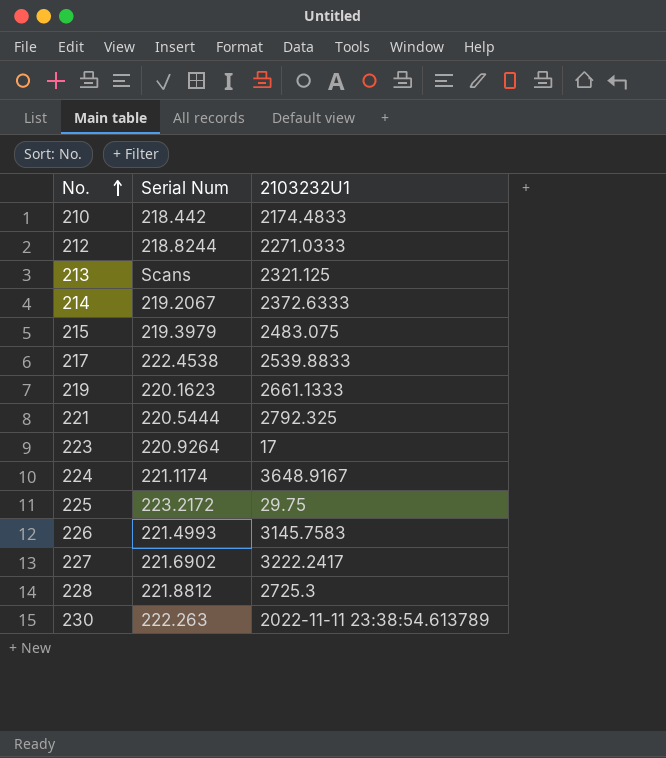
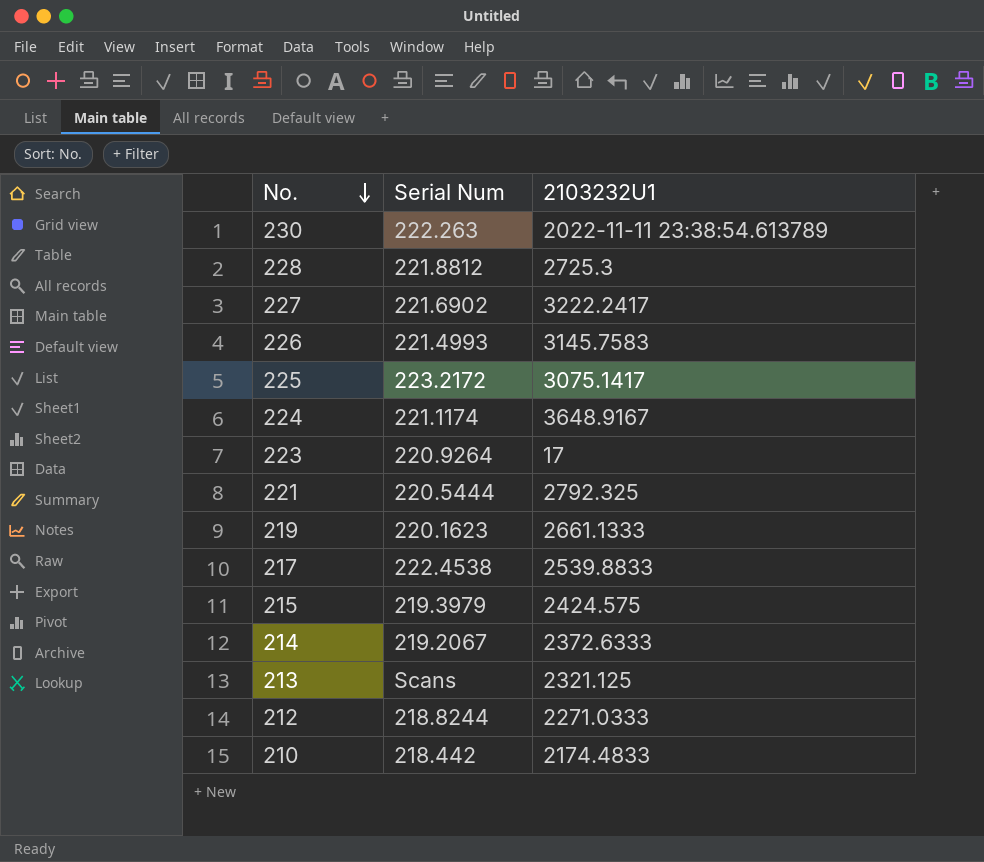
row order: No. ascending -> No. descending
225 | 2103232U1: 29.75 -> 3075.1417
215 | 2103232U1: 2483.075 -> 2424.575

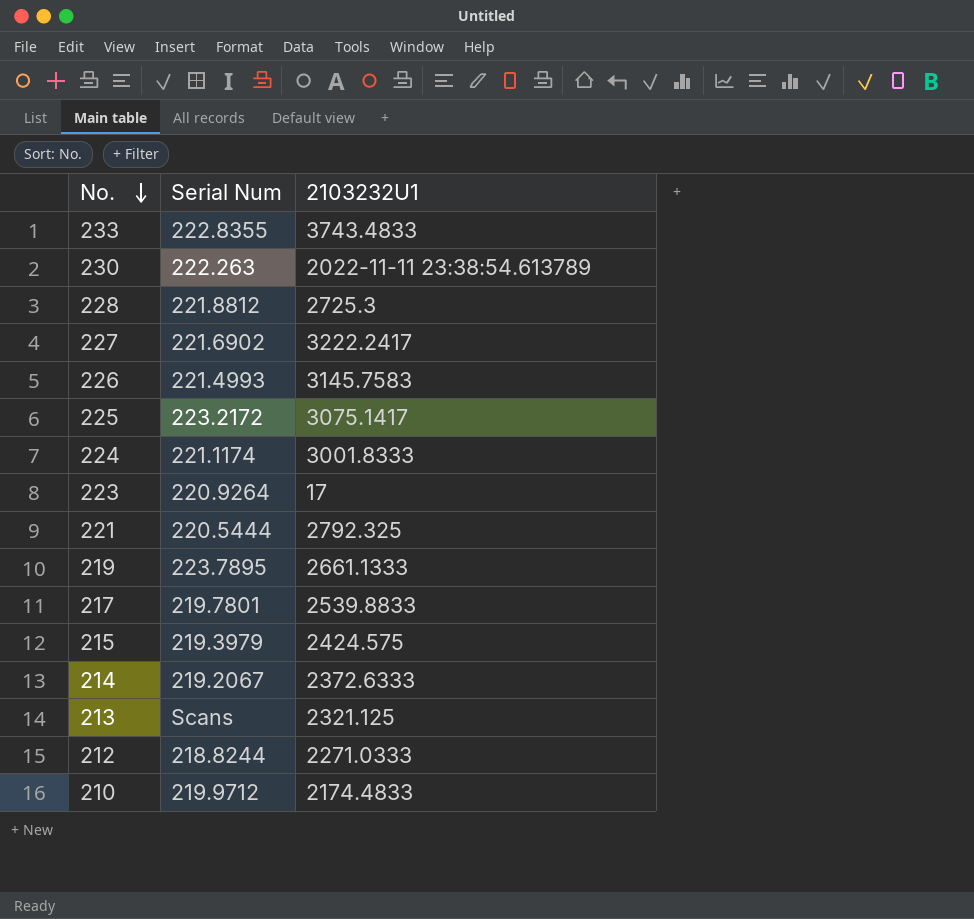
row 233: none -> 222.8355 | 3743.4833
224 | 2103232U1: 3648.9167 -> 3001.8333
219 | Serial Num: 220.1623 -> 223.7895
217 | Serial Num: 222.4538 -> 219.7801
210 | Serial Num: 218.442 -> 219.9712

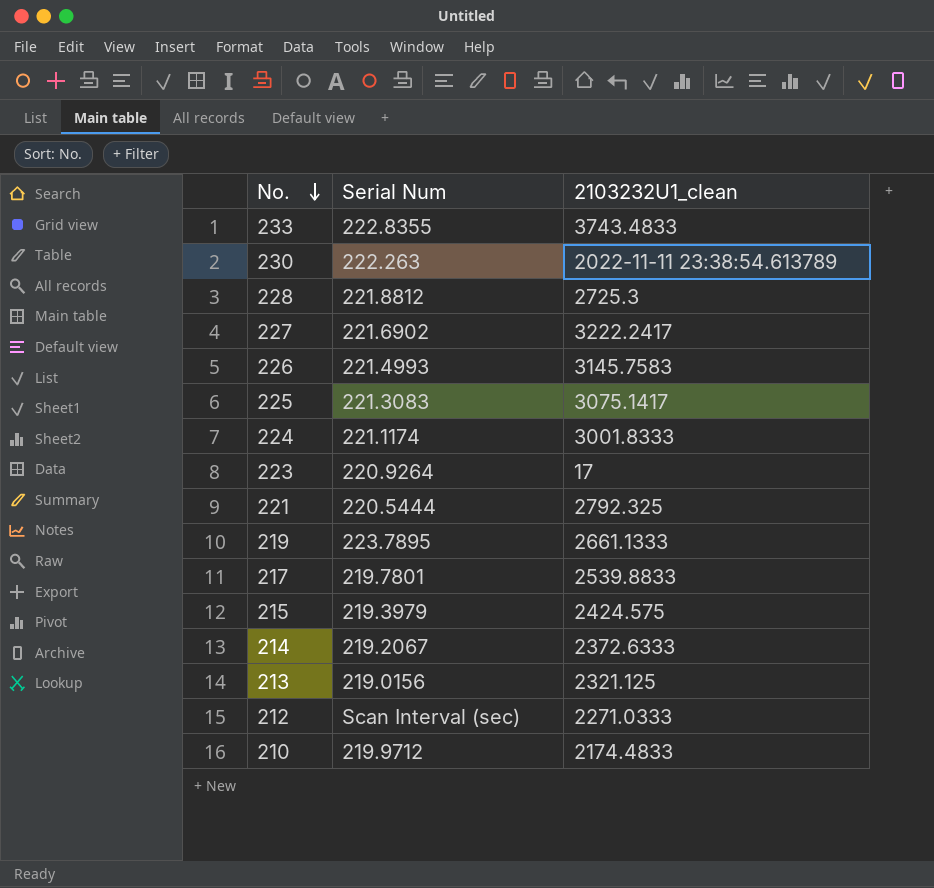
column name: 2103232U1 -> 2103232U1_clean
225 | Serial Num: 223.2172 -> 221.3083
213 | Serial Num: Scans -> 219.0156
212 | Serial Num: 218.8244 -> Scan Interval (sec)

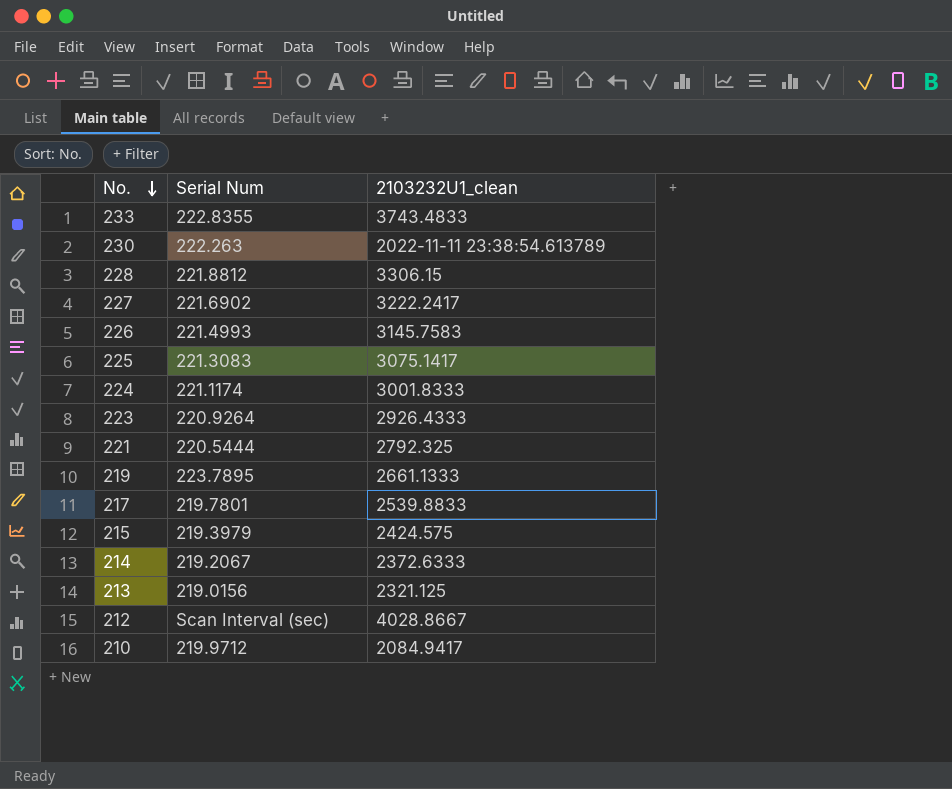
228 | 2103232U1_clean: 2725.3 -> 3306.15
223 | 2103232U1_clean: 17 -> 2926.4333
212 | 2103232U1_clean: 2271.0333 -> 4028.8667
210 | 2103232U1_clean: 2174.4833 -> 2084.9417

